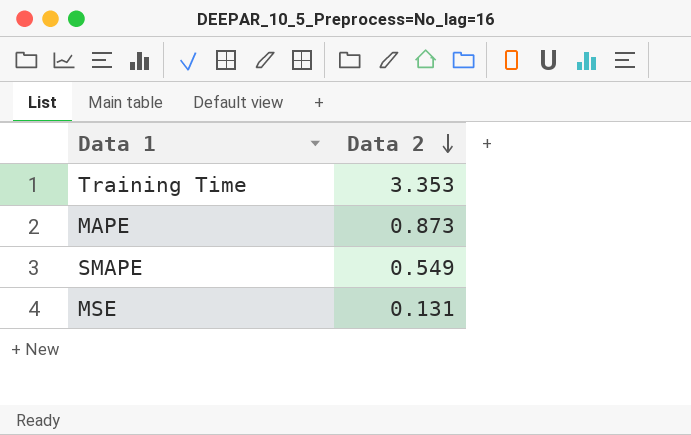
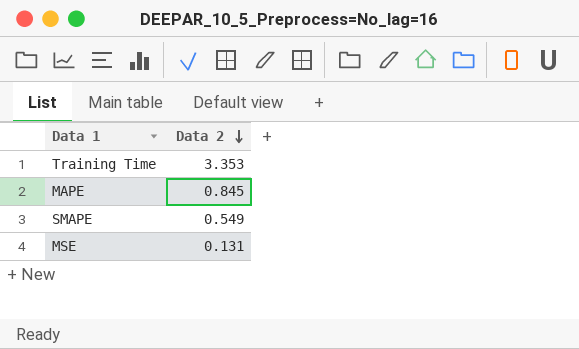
MAPE | Data 2: 0.873 -> 0.845

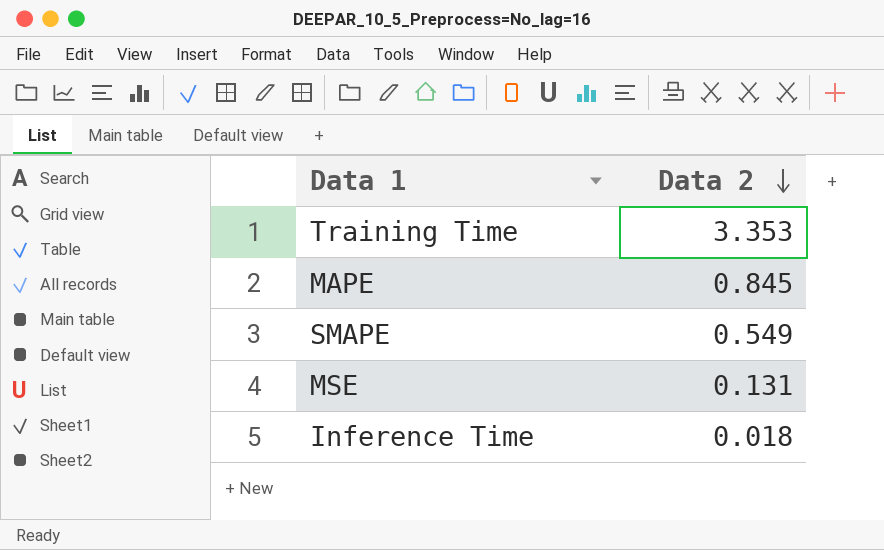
row Inference Time: none -> 0.018

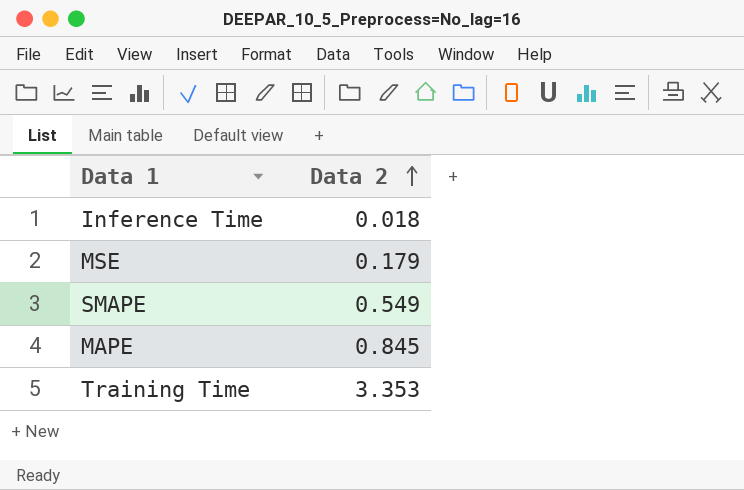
row order: Data 2 descending -> Data 2 ascending
MSE | Data 2: 0.131 -> 0.179

